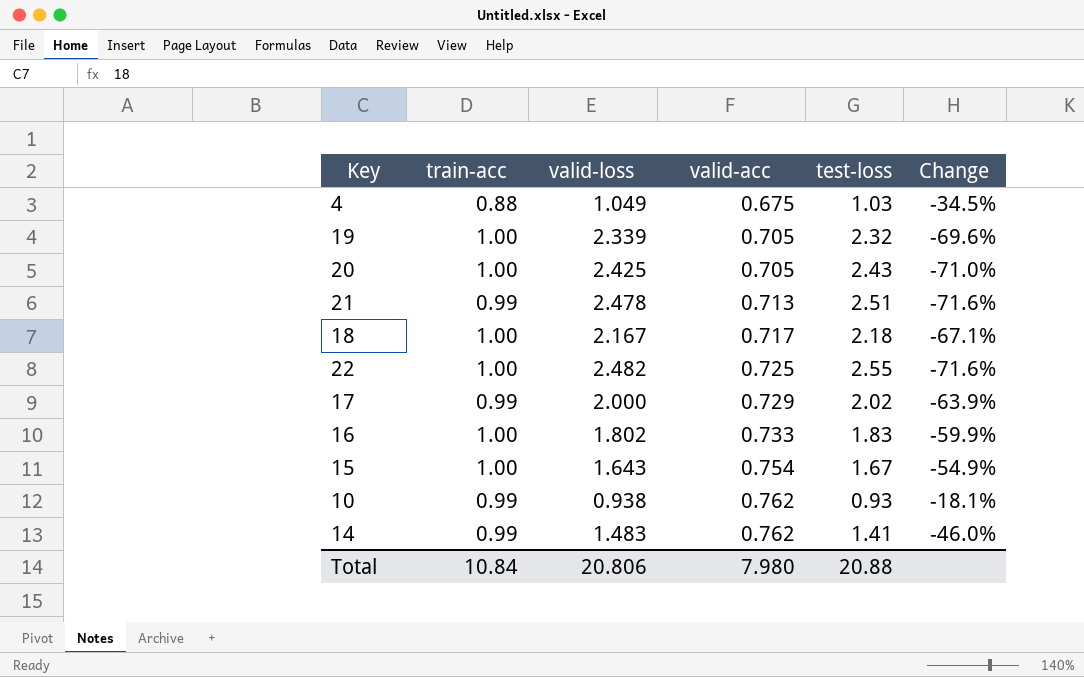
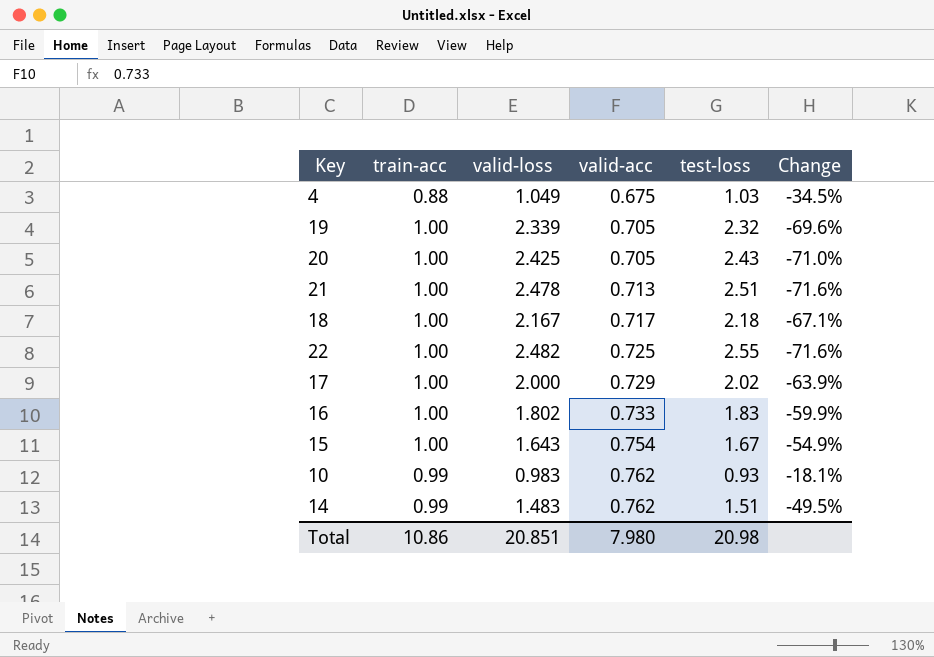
21 | train-acc: 0.99 -> 1.00
17 | train-acc: 0.99 -> 1.00
10 | valid-loss: 0.938 -> 0.983
14 | test-loss: 1.41 -> 1.51
14 | Change: -46.0% -> -49.5%
Total | train-acc: 10.84 -> 10.86
Total | valid-loss: 20.806 -> 20.851
Total | test-loss: 20.88 -> 20.98

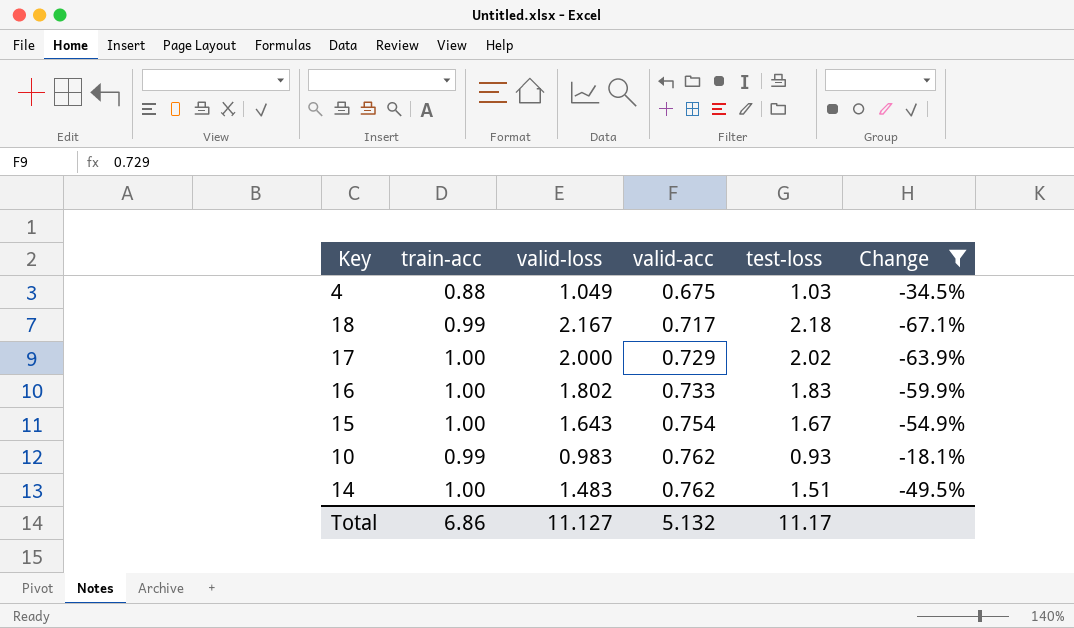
filter: none -> Change >= -67.1%
18 | train-acc: 1.00 -> 0.99
14 | train-acc: 0.99 -> 1.00
Total | train-acc: 10.86 -> 6.86
Total | valid-loss: 20.851 -> 11.127
Total | valid-acc: 7.980 -> 5.132
Total | test-loss: 20.98 -> 11.17

